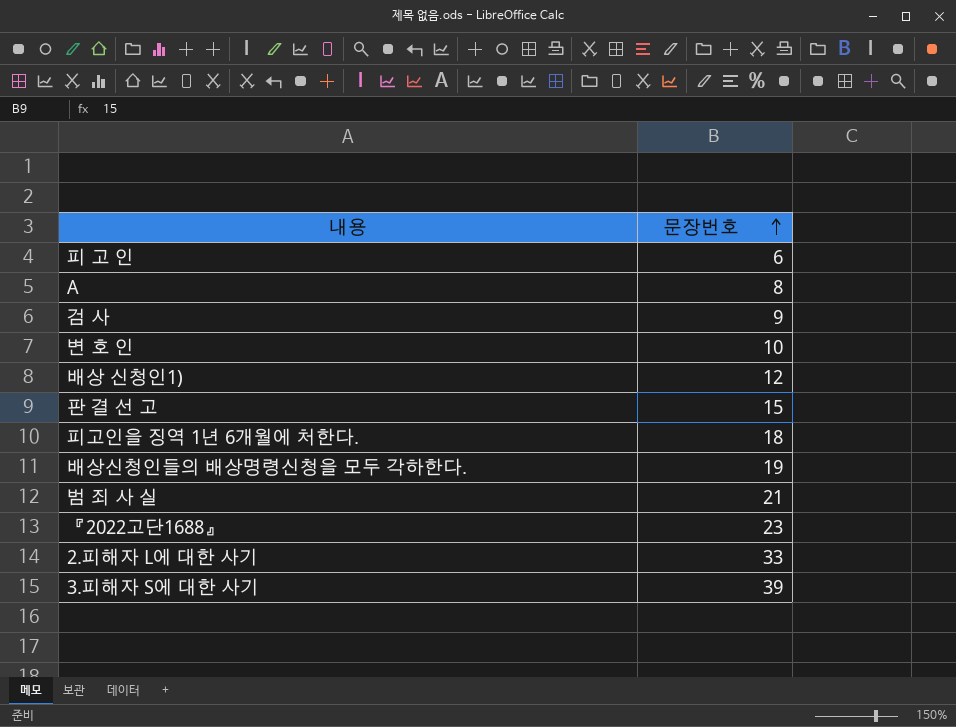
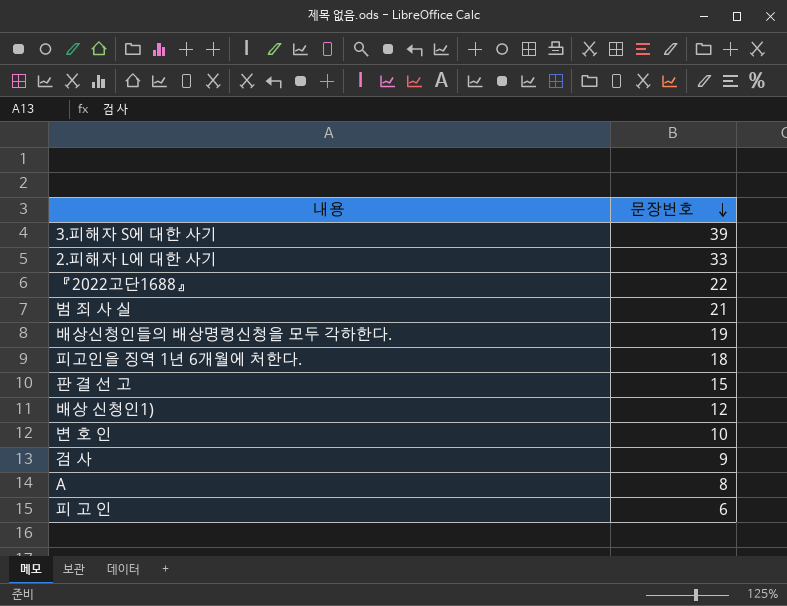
row order: 문장번호 ascending -> 문장번호 descending
『2022고단1688』 | 문장번호: 23 -> 22

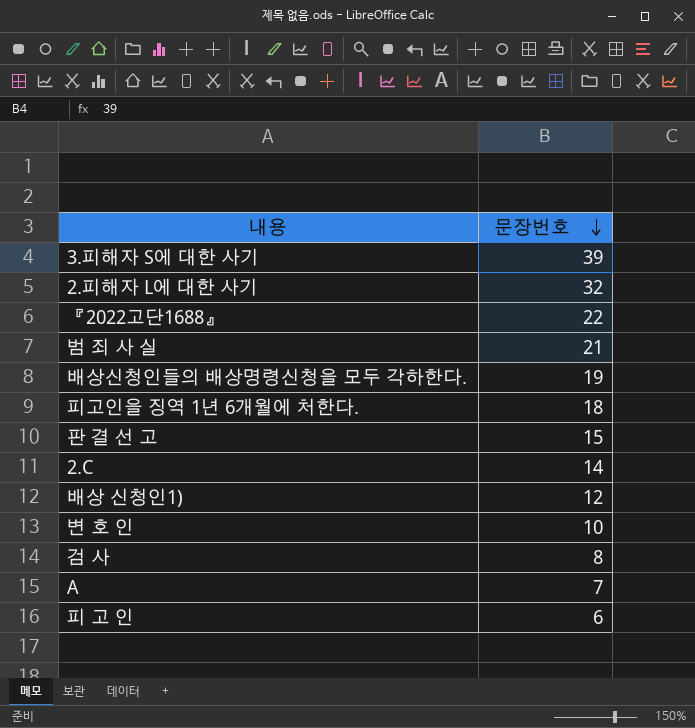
2.피해자 L에 대한 사기 | 문장번호: 33 -> 32
row 2.C: none -> 14
검 사 | 문장번호: 9 -> 8
A | 문장번호: 8 -> 7

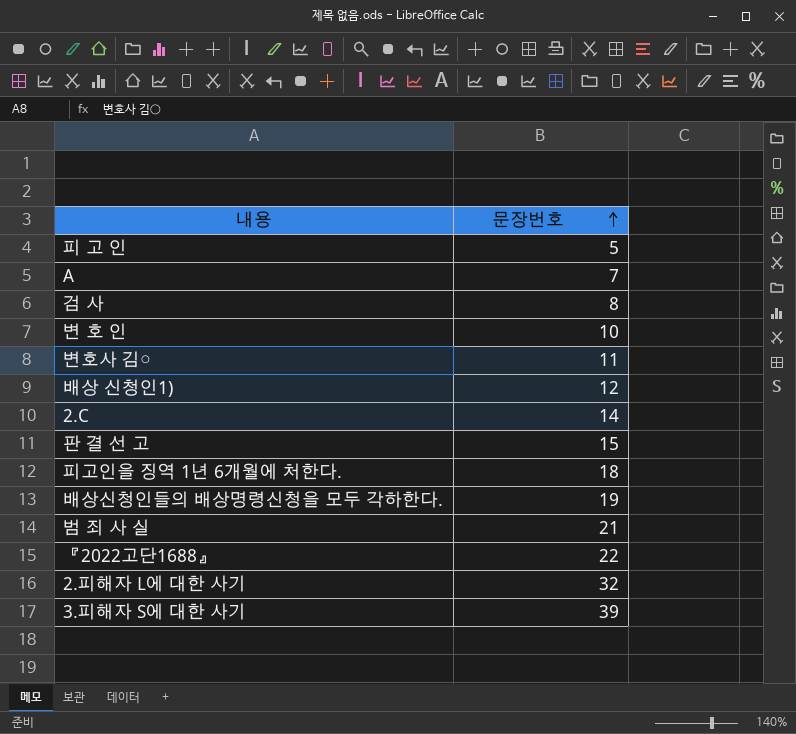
row order: 문장번호 descending -> 문장번호 ascending
피 고 인 | 문장번호: 6 -> 5
row 변호사 김○: none -> 11

